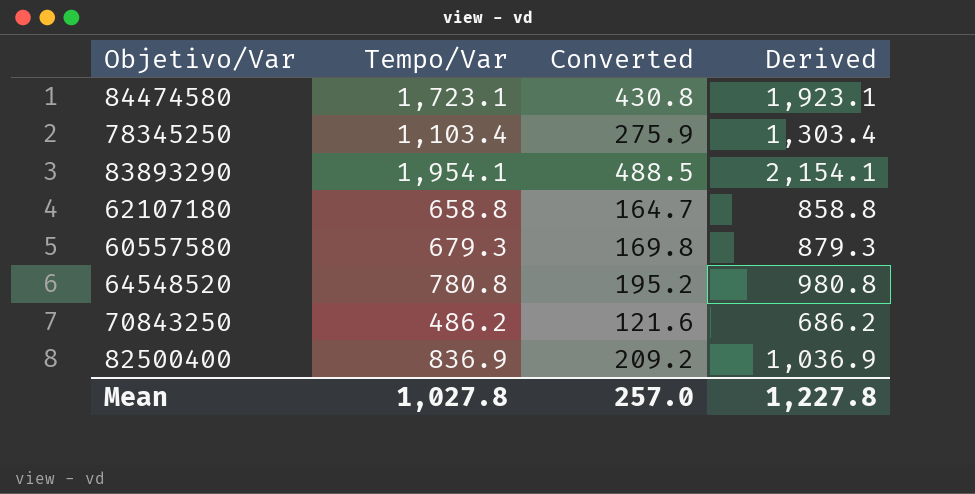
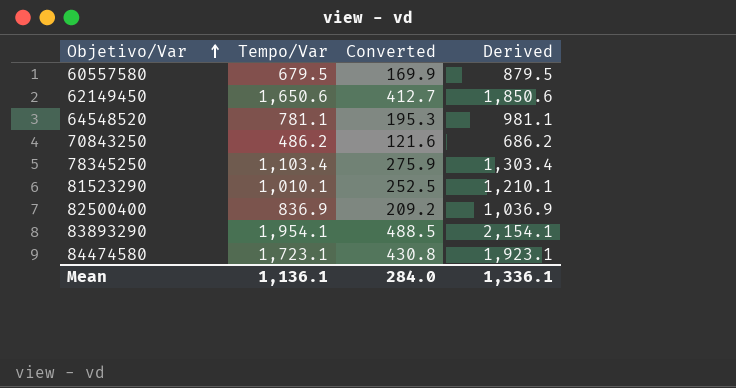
row order: none -> Objetivo/Var ascending
row 62107180: 658.8 | 164.7 | 858.8 -> none
60557580 | Tempo/Var: 679.3 -> 679.5
60557580 | Converted: 169.8 -> 169.9
60557580 | Derived: 879.3 -> 879.5
row 62149450: none -> 1,650.6 | 412.7 | 1,850.6
64548520 | Tempo/Var: 780.8 -> 781.1
64548520 | Converted: 195.2 -> 195.3
64548520 | Derived: 980.8 -> 981.1
row 81523290: none -> 1,010.1 | 252.5 | 1,210.1
Mean | Tempo/Var: 1,027.8 -> 1,136.1
Mean | Converted: 257.0 -> 284.0
Mean | Derived: 1,227.8 -> 1,336.1

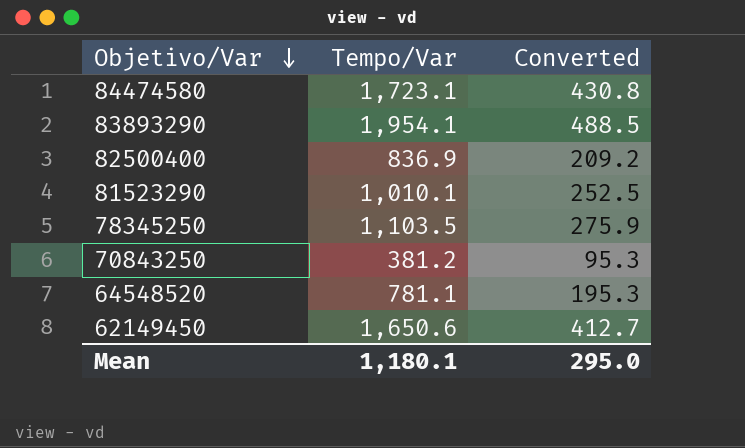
row order: Objetivo/Var ascending -> Objetivo/Var descending
column Derived | formula: [Tempo/Var] + 200 -> none
row 60557580: 679.5 | 169.9 | 879.5 -> none
78345250 | Tempo/Var: 1,103.4 -> 1,103.5
70843250 | Tempo/Var: 486.2 -> 381.2
70843250 | Converted: 121.6 -> 95.3
Mean | Tempo/Var: 1,136.1 -> 1,180.1
Mean | Converted: 284.0 -> 295.0

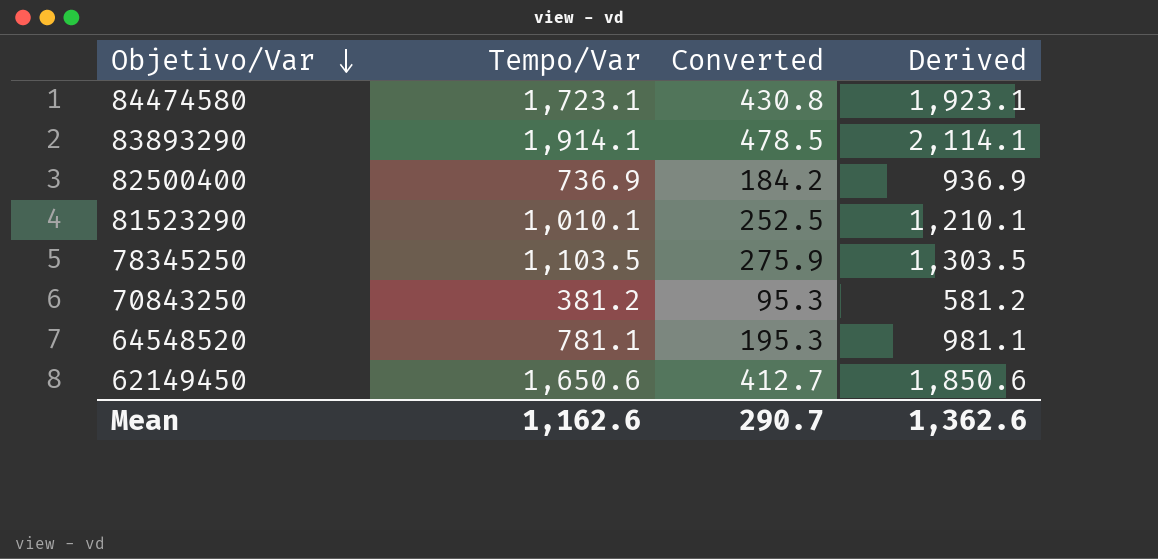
column Derived | formula: none -> [Tempo/Var] + 200
83893290 | Tempo/Var: 1,954.1 -> 1,914.1
83893290 | Converted: 488.5 -> 478.5
82500400 | Tempo/Var: 836.9 -> 736.9
82500400 | Converted: 209.2 -> 184.2
Mean | Tempo/Var: 1,180.1 -> 1,162.6
Mean | Converted: 295.0 -> 290.7

